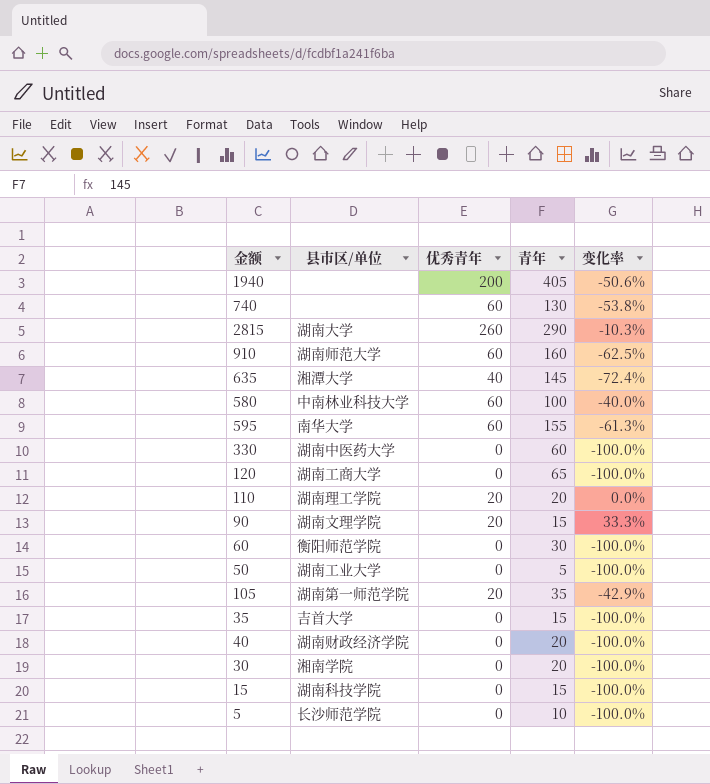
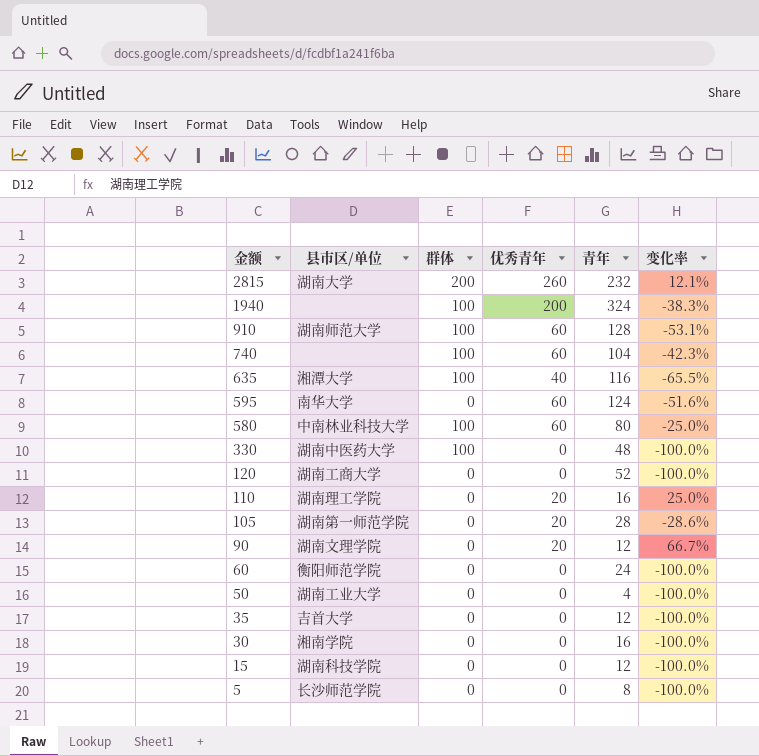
row order: none -> 金额 descending
column 群体 | position: none -> 3
row 40: 湖南财政经济学院 | 0 | 20 | -100.0% -> none
2815 | 青年: 290 -> 232
2815 | 变化率: -10.3% -> 12.1%
1940 | 青年: 405 -> 324
1940 | 变化率: -50.6% -> -38.3%
910 | 青年: 160 -> 128
910 | 变化率: -62.5% -> -53.1%
740 | 青年: 130 -> 104
740 | 变化率: -53.8% -> -42.3%
635 | 青年: 145 -> 116
635 | 变化率: -72.4% -> -65.5%
595 | 青年: 155 -> 124
595 | 变化率: -61.3% -> -51.6%
580 | 青年: 100 -> 80
580 | 变化率: -40.0% -> -25.0%
330 | 青年: 60 -> 48
120 | 青年: 65 -> 52
110 | 青年: 20 -> 16
110 | 变化率: 0.0% -> 25.0%
105 | 青年: 35 -> 28
105 | 变化率: -42.9% -> -28.6%
90 | 青年: 15 -> 12
90 | 变化率: 33.3% -> 66.7%
60 | 青年: 30 -> 24
50 | 青年: 5 -> 4
35 | 青年: 15 -> 12
30 | 青年: 20 -> 16
15 | 青年: 15 -> 12
5 | 青年: 10 -> 8

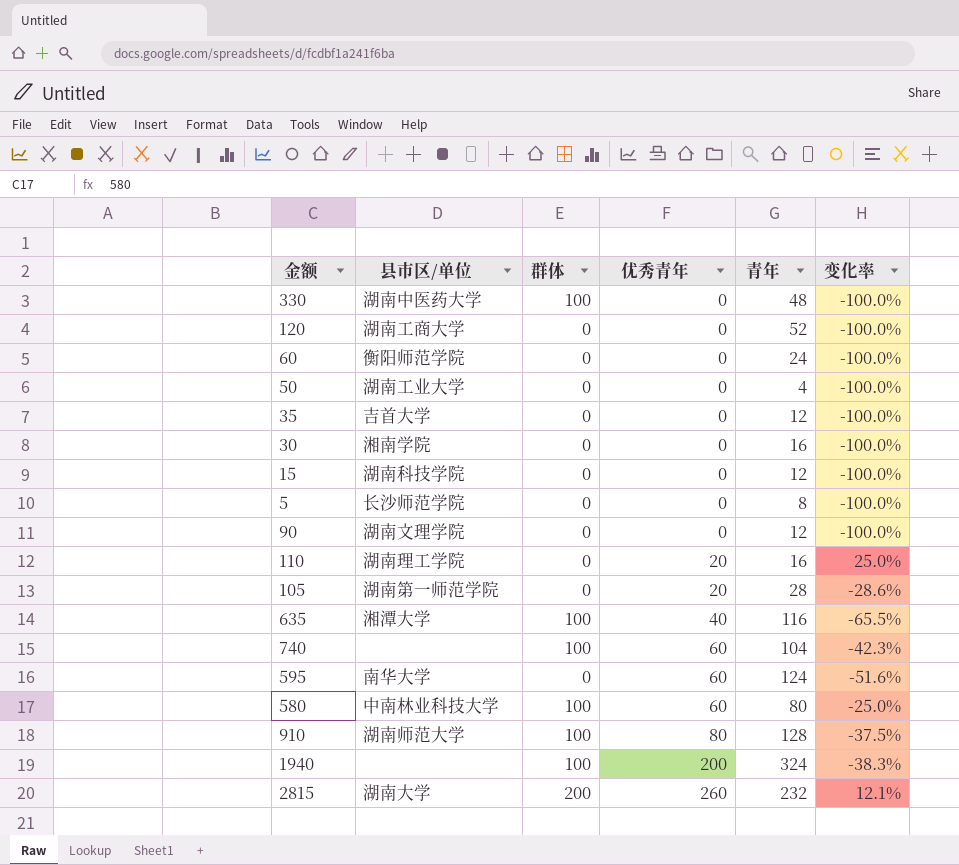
row order: 金额 descending -> 优秀青年 ascending
90 | 优秀青年: 20 -> 0
90 | 变化率: 66.7% -> -100.0%
910 | 优秀青年: 60 -> 80
910 | 变化率: -53.1% -> -37.5%

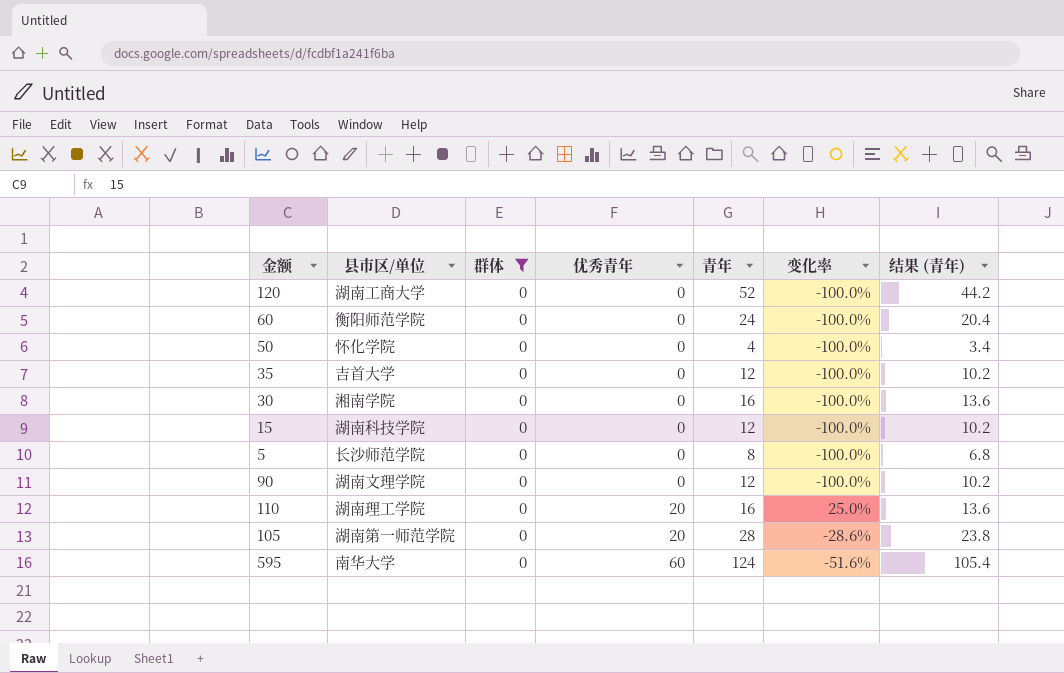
filter: none -> 群体 = 0
column 结果 (青年) | formula: none -> [青年] * 0.85
50 | 县市区/单位: 湖南工业大学 -> 怀化学院

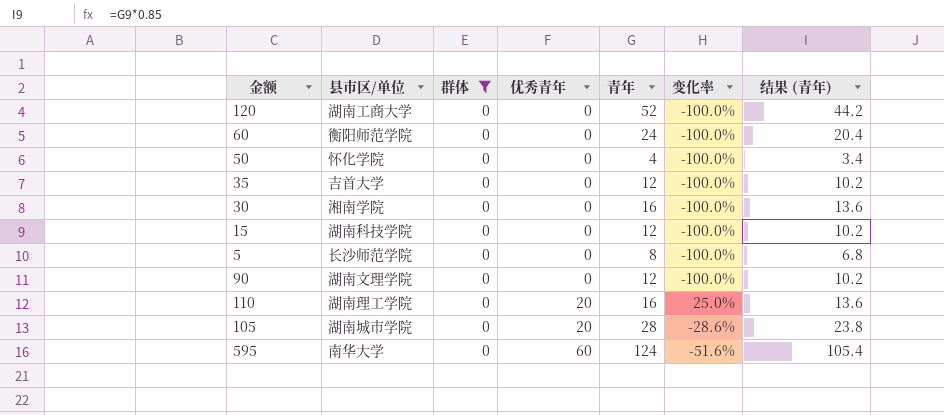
105 | 县市区/单位: 湖南第一师范学院 -> 湖南城市学院

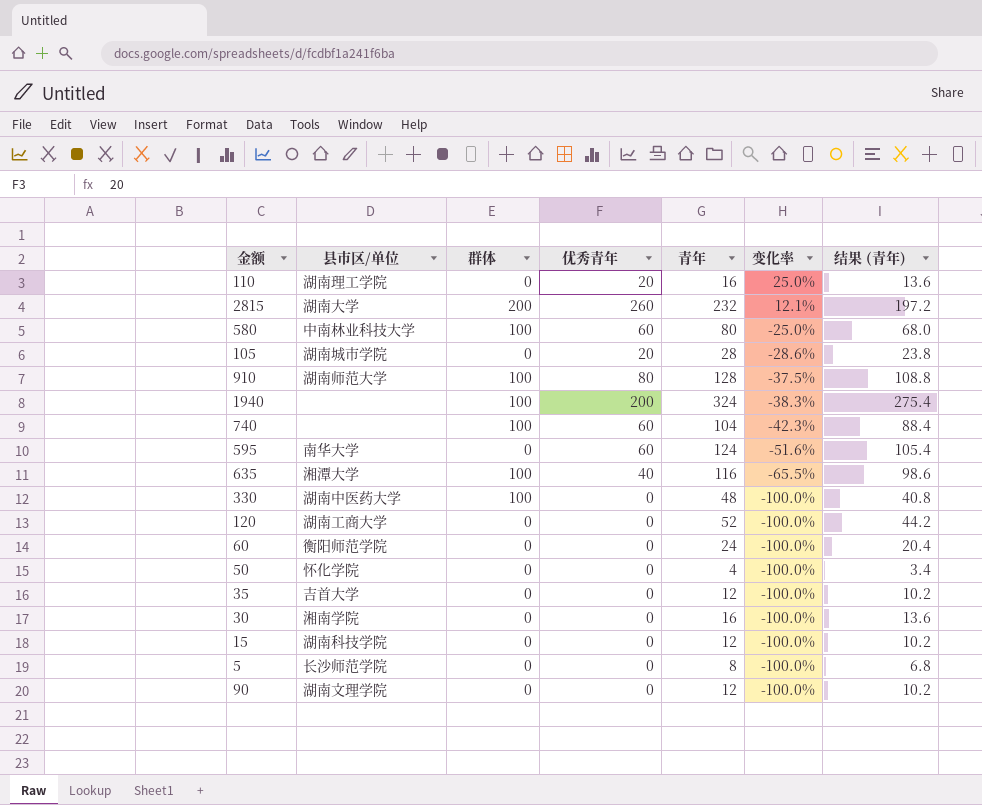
filter: 群体 = 0 -> none
row order: 优秀青年 ascending -> 变化率 descending

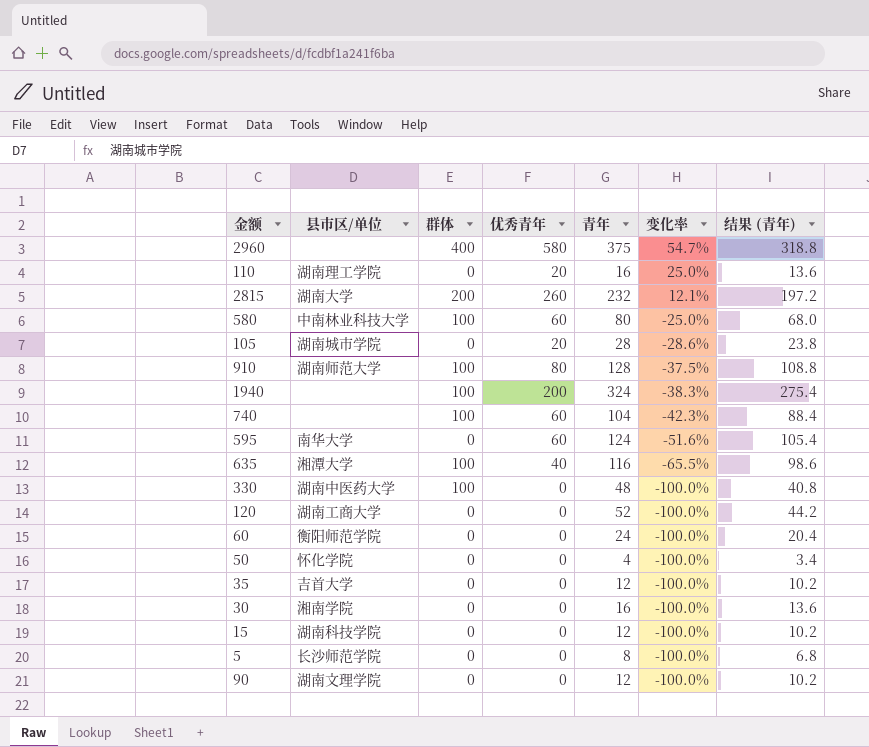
row 2960: none -> none | 400 | 580 | 375 | 54.7% | 318.8

